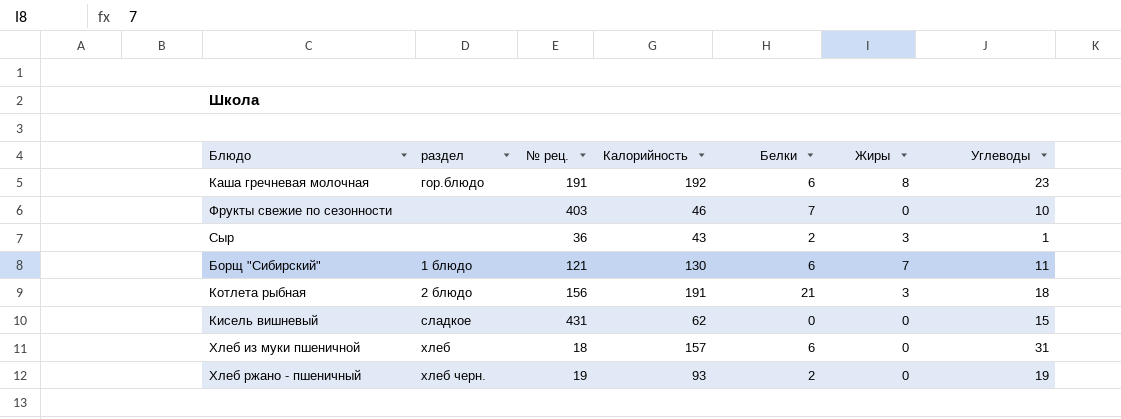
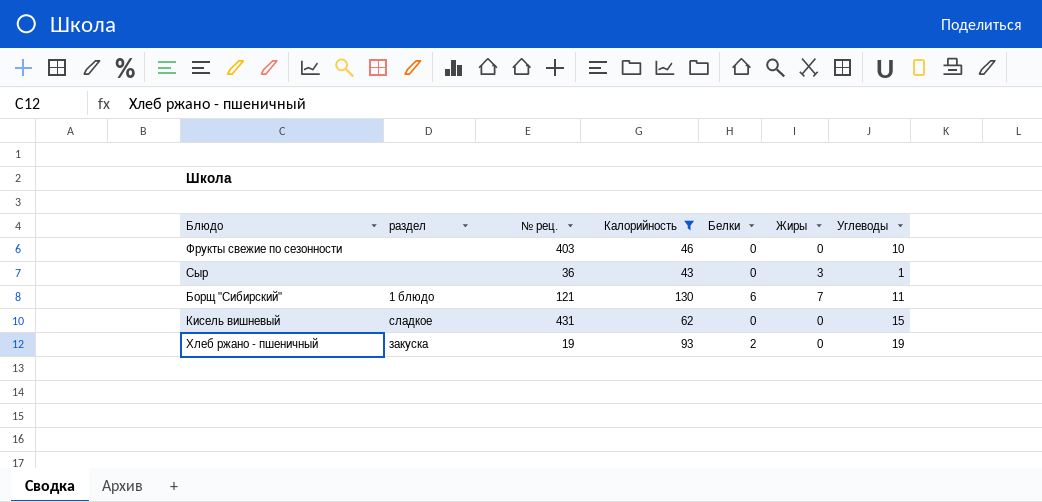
filter: none -> Калорийность <= 130
Фрукты свежие по сезонности | Белки: 7 -> 0
Сыр | Белки: 2 -> 0
Хлеб ржано - пшеничный | раздел: хлеб черн. -> закуска

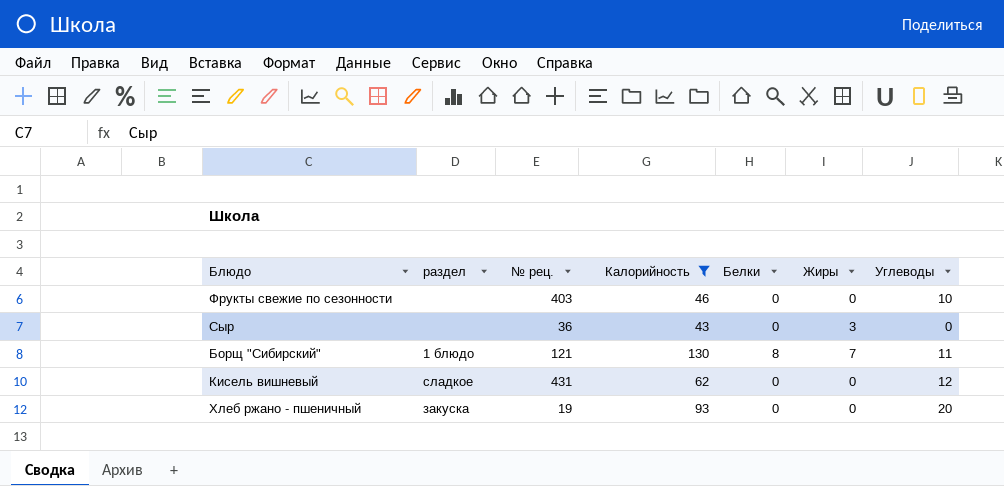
Сыр | Углеводы: 1 -> 0
Борщ "Сибирский" | Белки: 6 -> 8
Кисель вишневый | Углеводы: 15 -> 12
Хлеб ржано - пшеничный | Белки: 2 -> 0
Хлеб ржано - пшеничный | Углеводы: 19 -> 20

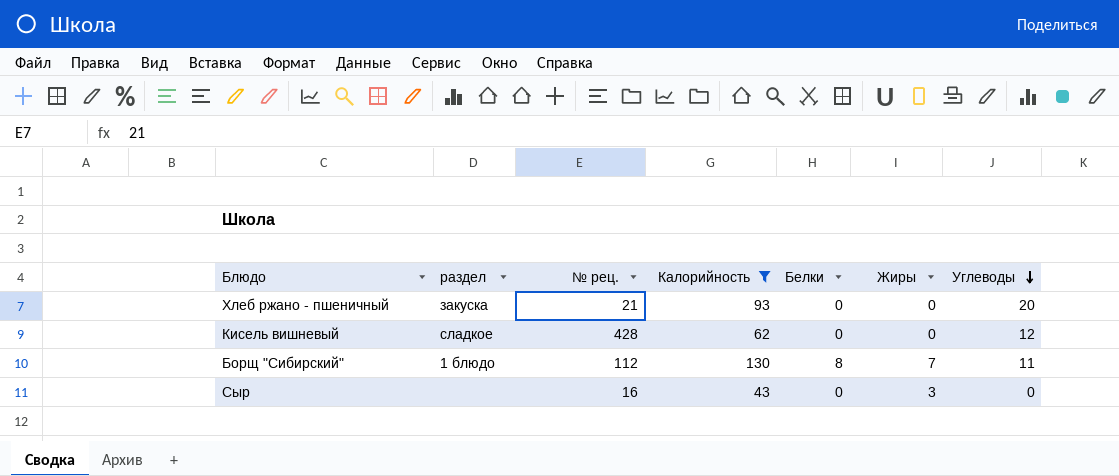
row order: none -> Углеводы descending
row Фрукты свежие по сезонности: none | 403 | 46 | 0 | 0 | 10 -> none
Хлеб ржано - пшеничный | № рец.: 19 -> 21
Кисель вишневый | № рец.: 431 -> 428
Борщ "Сибирский" | № рец.: 121 -> 112
Сыр | № рец.: 36 -> 16

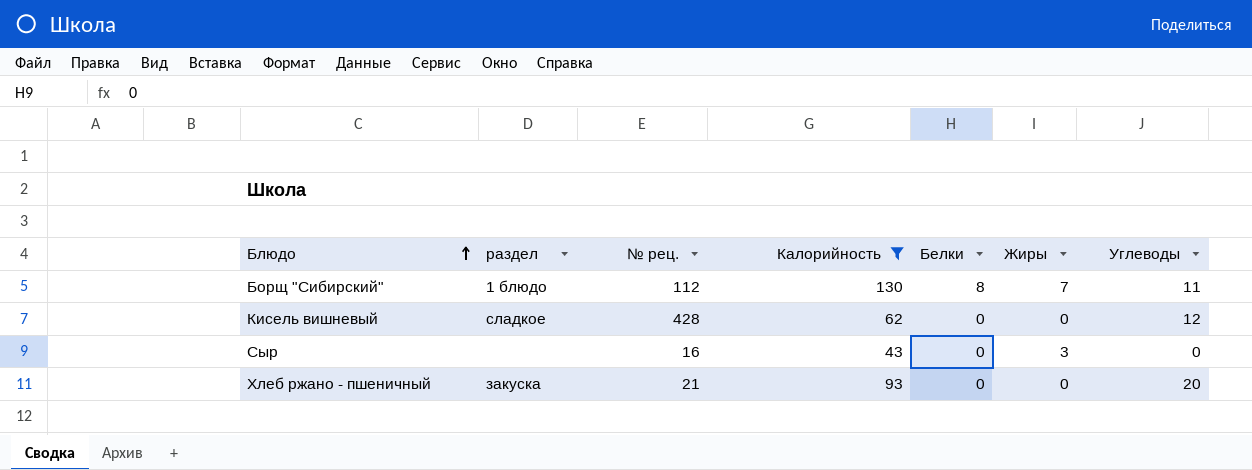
row order: Углеводы descending -> Блюдо ascending

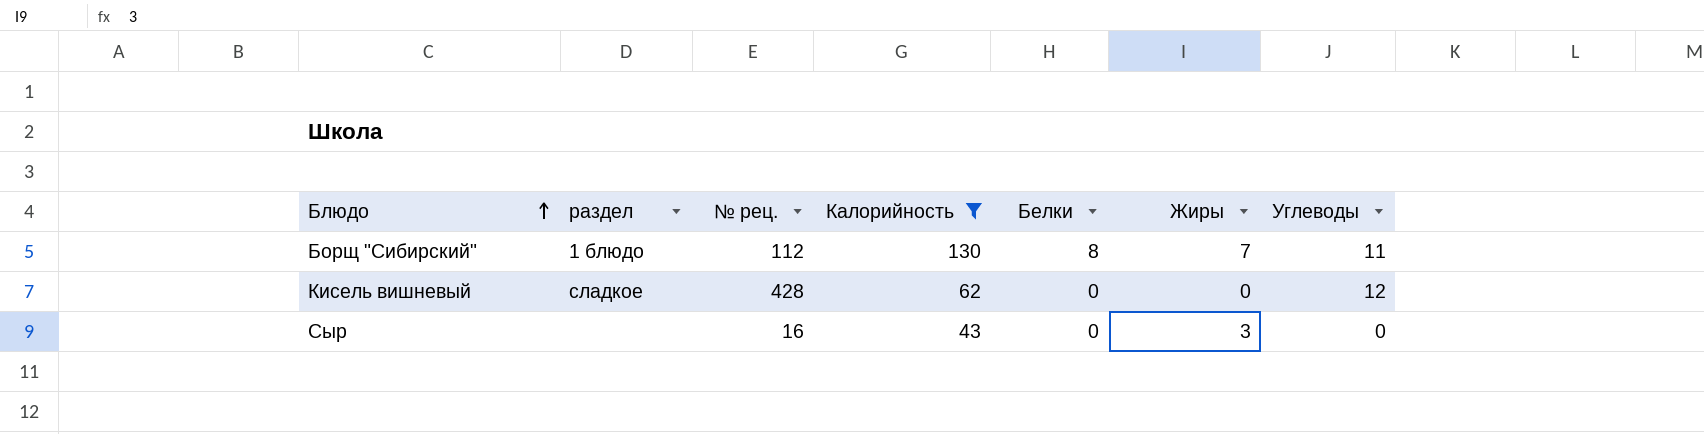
row Хлеб ржано - пшеничный: закуска | 21 | 93 | 0 | 0 | 20 -> none

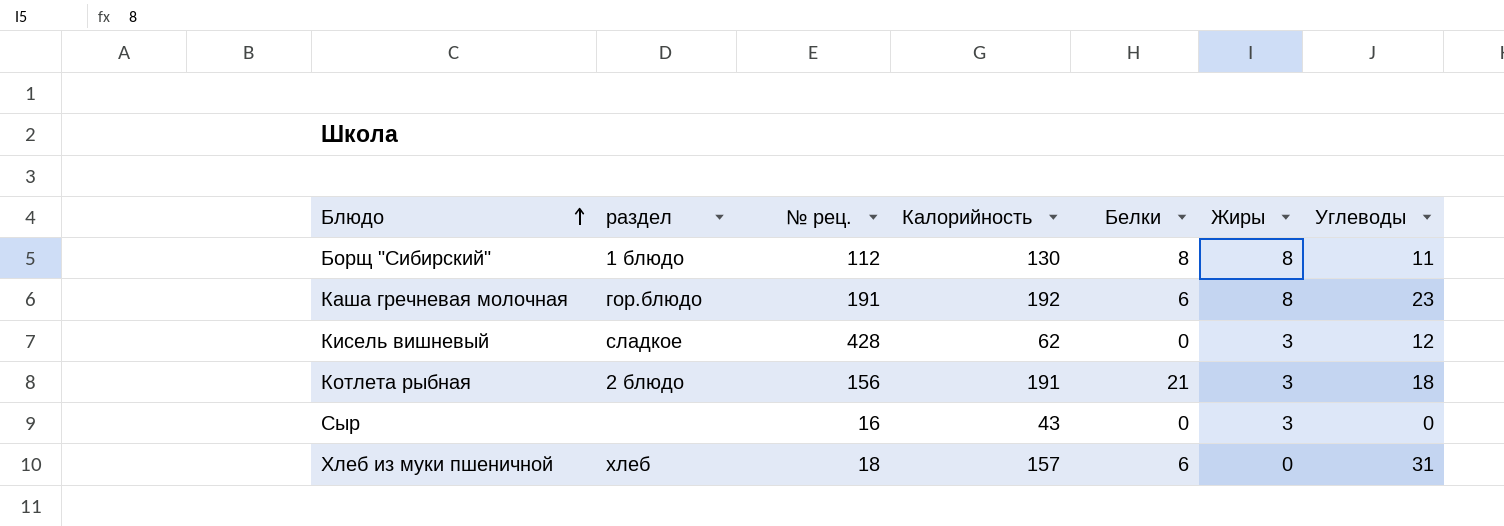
filter: Калорийность <= 130 -> none
Борщ "Сибирский" | Жиры: 7 -> 8
Кисель вишневый | Жиры: 0 -> 3

